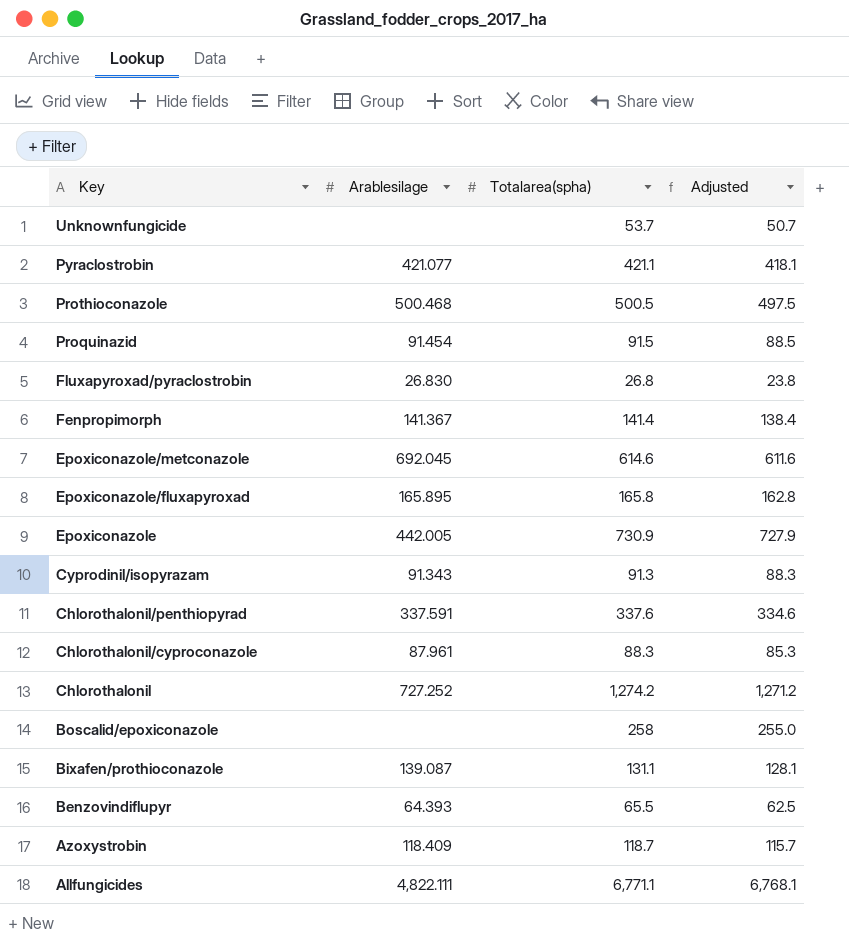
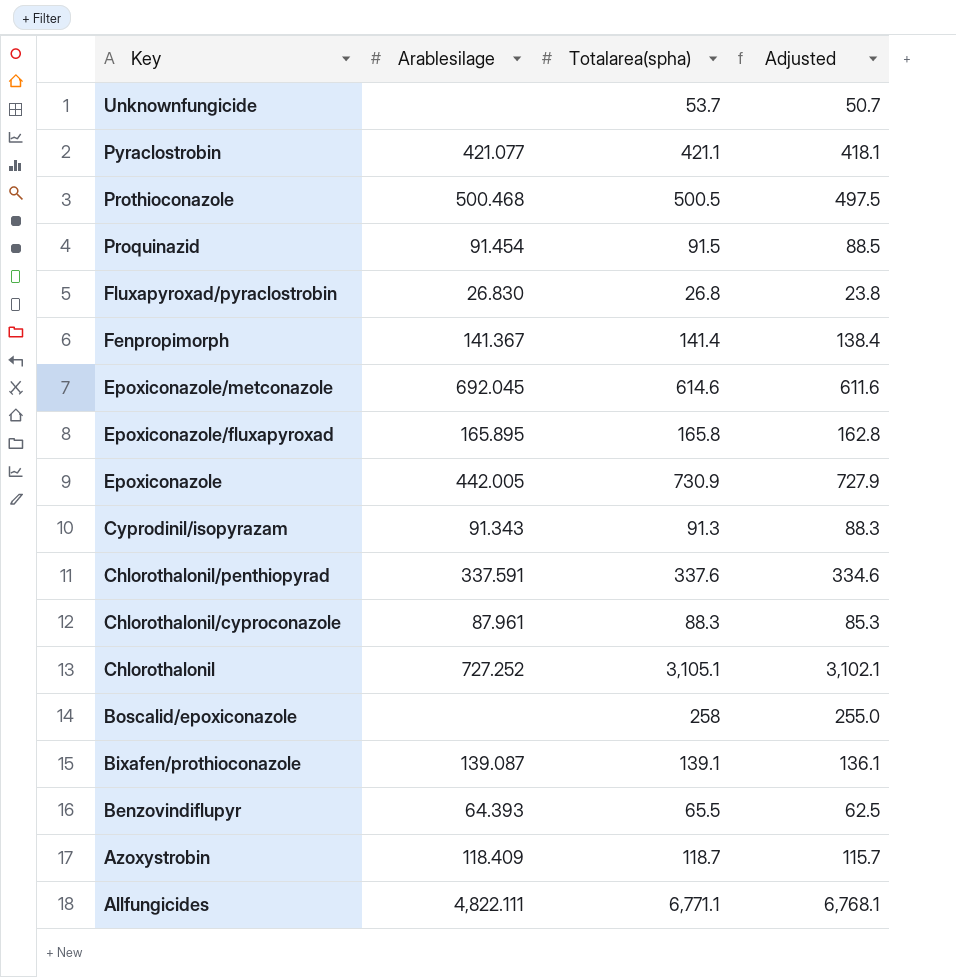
Chlorothalonil | Totalarea(spha): 1,274.2 -> 3,105.1
Chlorothalonil | Adjusted: 1,271.2 -> 3,102.1
Bixafen/prothioconazole | Totalarea(spha): 131.1 -> 139.1
Bixafen/prothioconazole | Adjusted: 128.1 -> 136.1

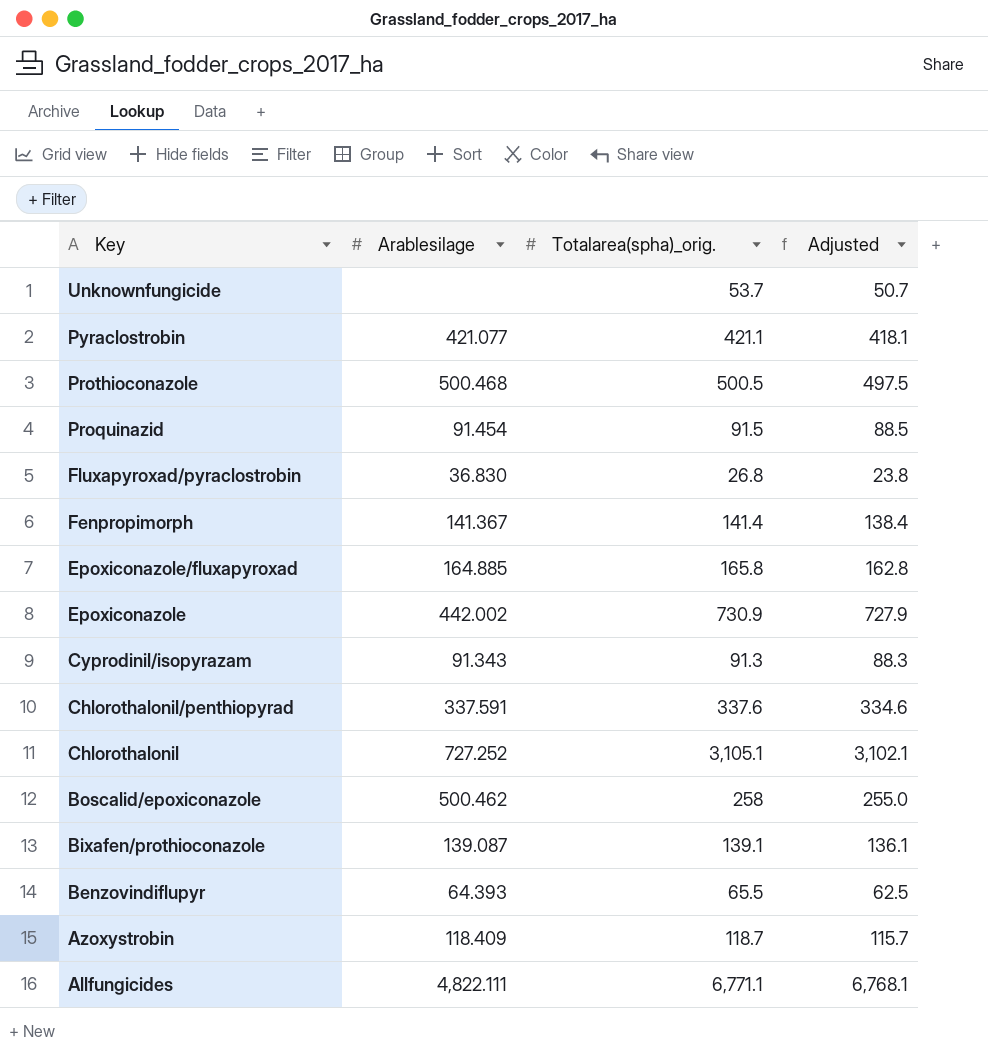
column name: Totalarea(spha) -> Totalarea(spha)_orig.
row Epoxiconazole/metconazole: 692.045 | 614.6 | 611.6 -> none
row Chlorothalonil/cyproconazole: 87.961 | 88.3 | 85.3 -> none
Fluxapyroxad/pyraclostrobin | Arablesilage: 26.830 -> 36.830
Epoxiconazole/fluxapyroxad | Arablesilage: 165.895 -> 164.885
Epoxiconazole | Arablesilage: 442.005 -> 442.002
Boscalid/epoxiconazole | Arablesilage: none -> 500.462

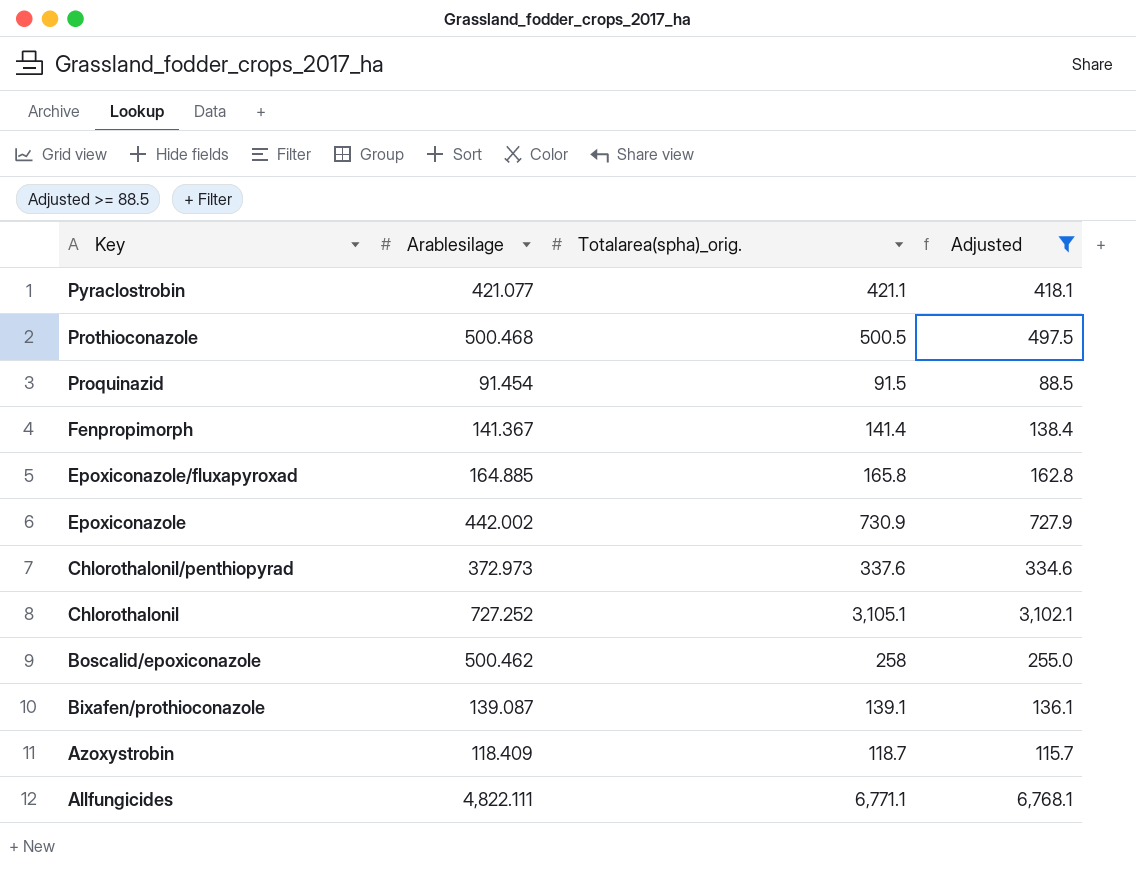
filter: none -> Adjusted >= 88.5
Chlorothalonil/penthiopyrad | Arablesilage: 337.591 -> 372.973

